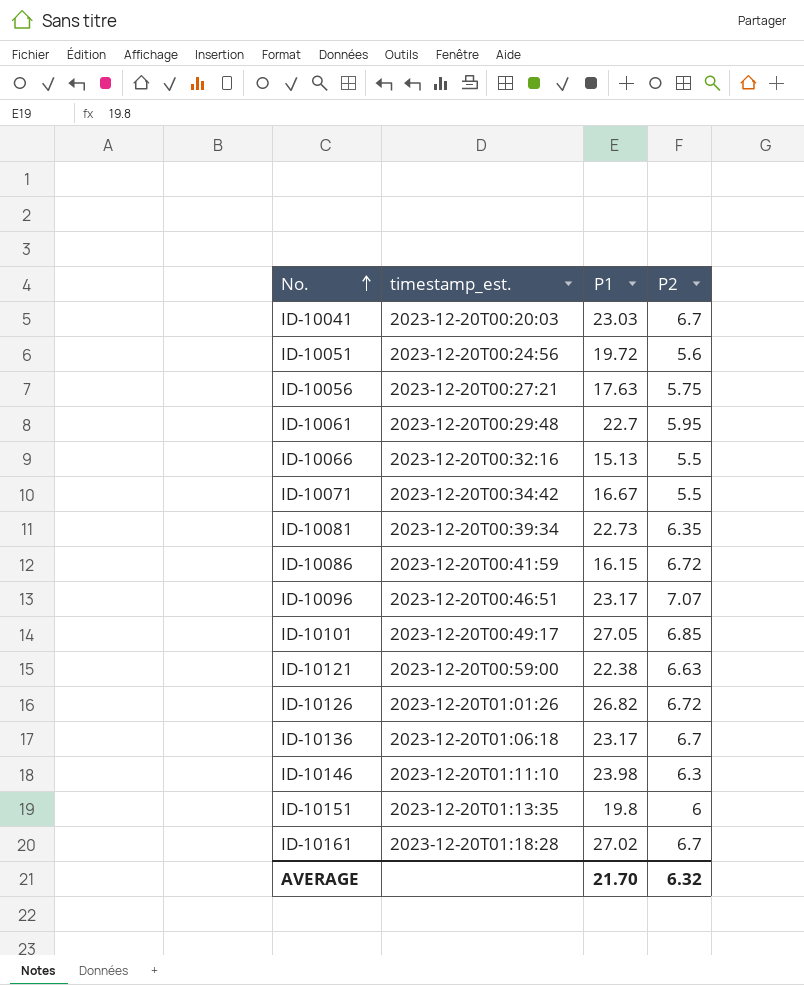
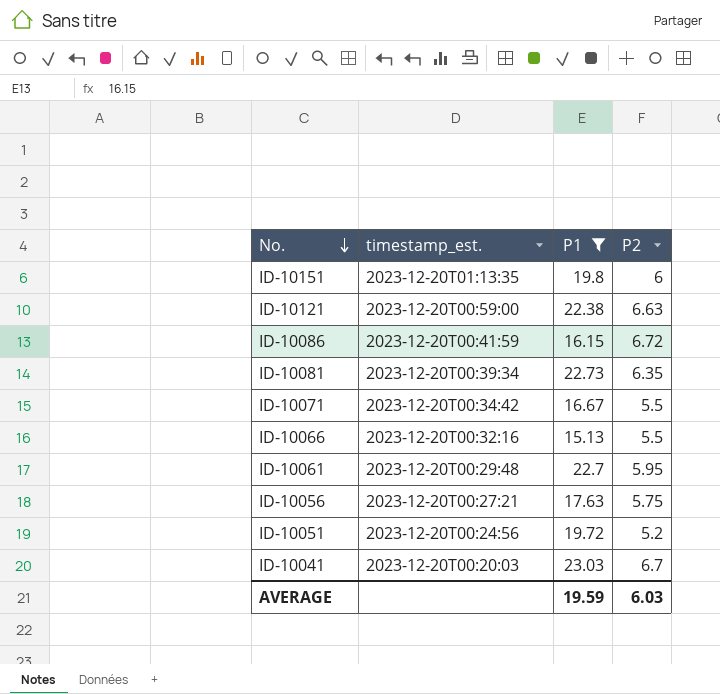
filter: none -> P1 <= 23.03
row order: No. ascending -> No. descending
ID-10051 | P2: 5.6 -> 5.2
AVERAGE | P1: 21.70 -> 19.59
AVERAGE | P2: 6.32 -> 6.03

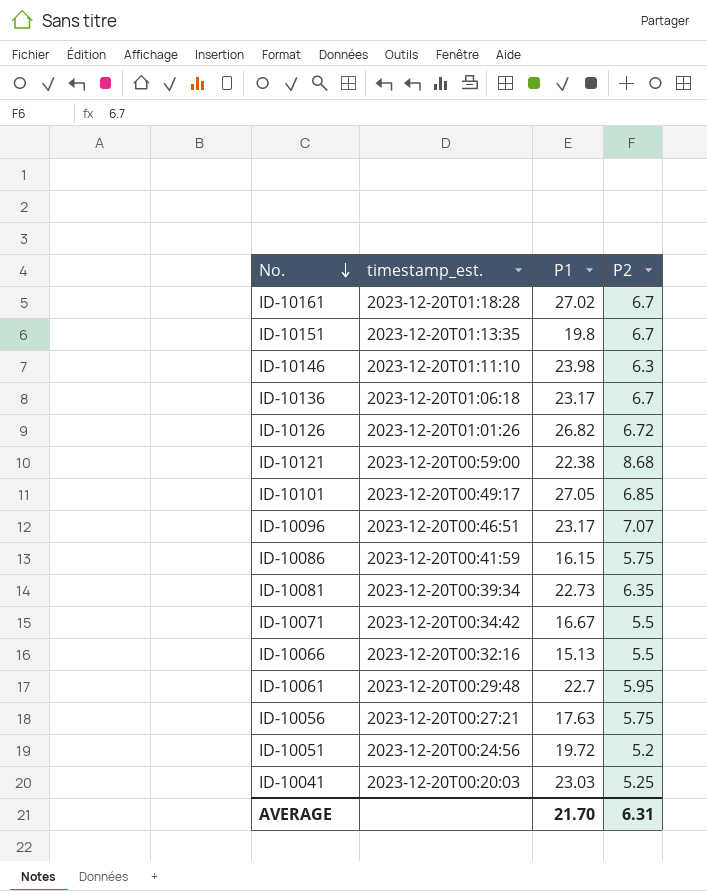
filter: P1 <= 23.03 -> none
ID-10151 | P2: 6 -> 6.7
ID-10121 | P2: 6.63 -> 8.68
ID-10086 | P2: 6.72 -> 5.75
ID-10041 | P2: 6.7 -> 5.25
AVERAGE | P1: 19.59 -> 21.70
AVERAGE | P2: 6.03 -> 6.31

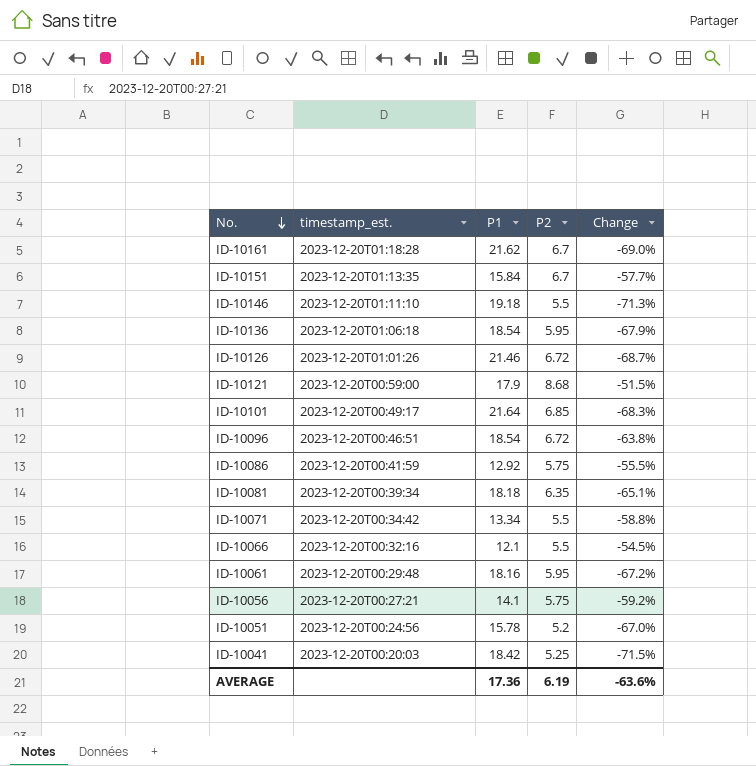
column Change | formula: none -> ([P2] - [P1]) / [P1]
ID-10161 | P1: 27.02 -> 21.62
ID-10151 | P1: 19.8 -> 15.84
ID-10146 | P1: 23.98 -> 19.18
ID-10146 | P2: 6.3 -> 5.5
ID-10136 | P1: 23.17 -> 18.54
ID-10136 | P2: 6.7 -> 5.95
ID-10126 | P1: 26.82 -> 21.46
ID-10121 | P1: 22.38 -> 17.9
ID-10101 | P1: 27.05 -> 21.64
ID-10096 | P1: 23.17 -> 18.54
ID-10096 | P2: 7.07 -> 6.72
ID-10086 | P1: 16.15 -> 12.92
ID-10081 | P1: 22.73 -> 18.18
ID-10071 | P1: 16.67 -> 13.34
ID-10066 | P1: 15.13 -> 12.1
ID-10061 | P1: 22.7 -> 18.16
ID-10056 | P1: 17.63 -> 14.1
ID-10051 | P1: 19.72 -> 15.78
ID-10041 | P1: 23.03 -> 18.42
AVERAGE | P1: 21.70 -> 17.36
AVERAGE | P2: 6.31 -> 6.19

